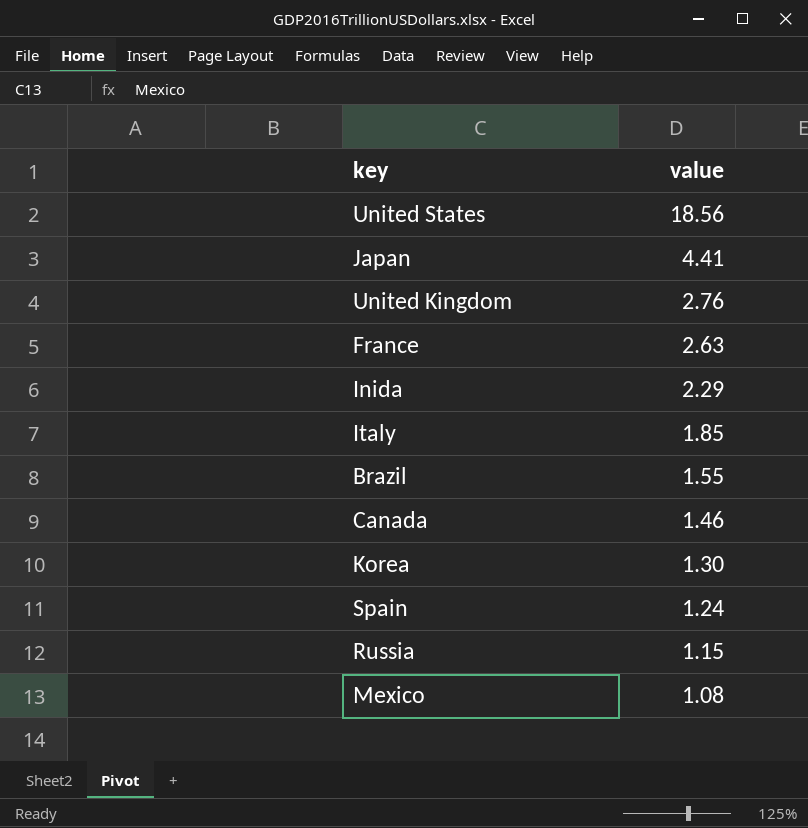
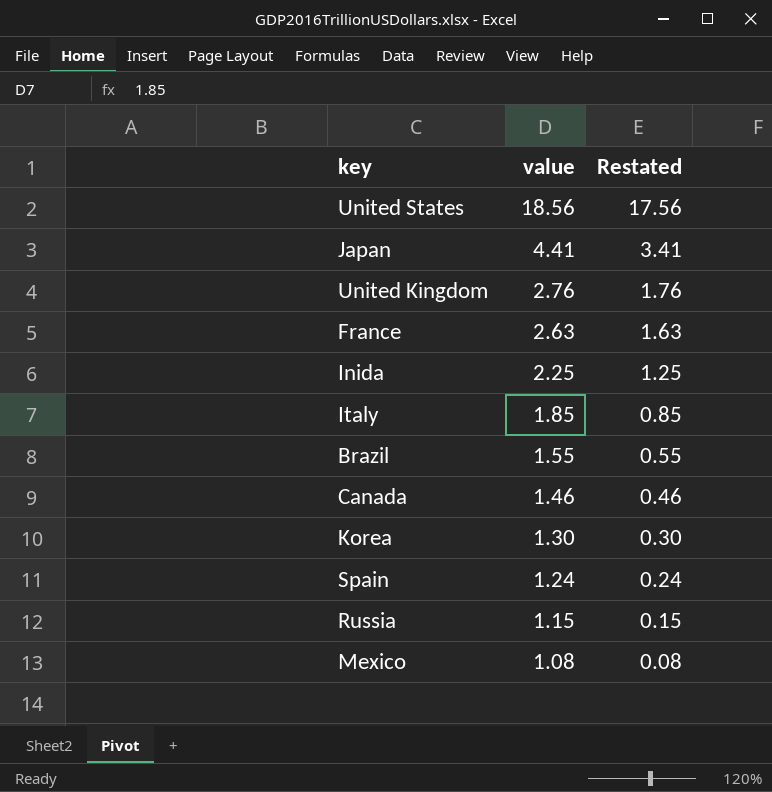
column Restated | formula: none -> [value] - 1
Inida | value: 2.29 -> 2.25

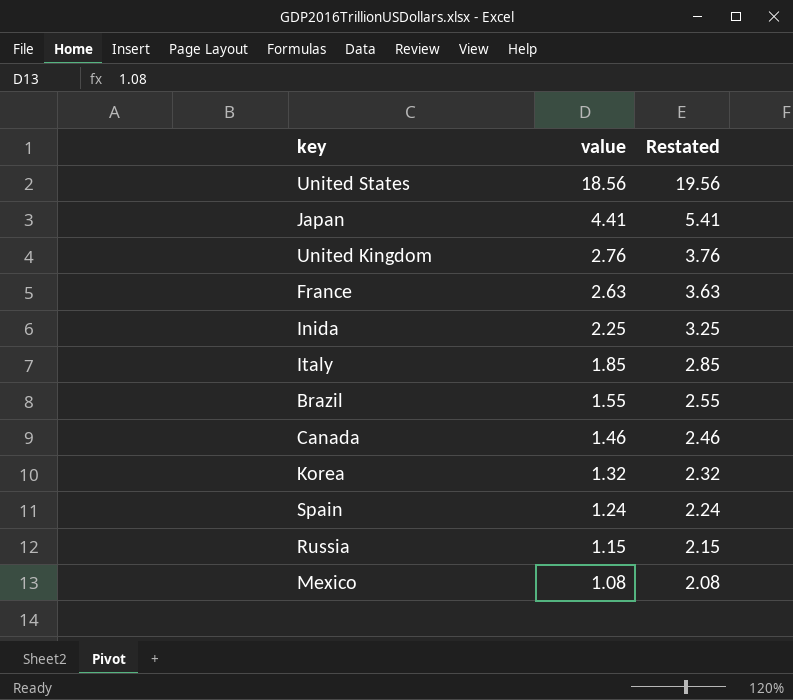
column Restated | formula: [value] - 1 -> [value] + 1
Korea | value: 1.30 -> 1.32

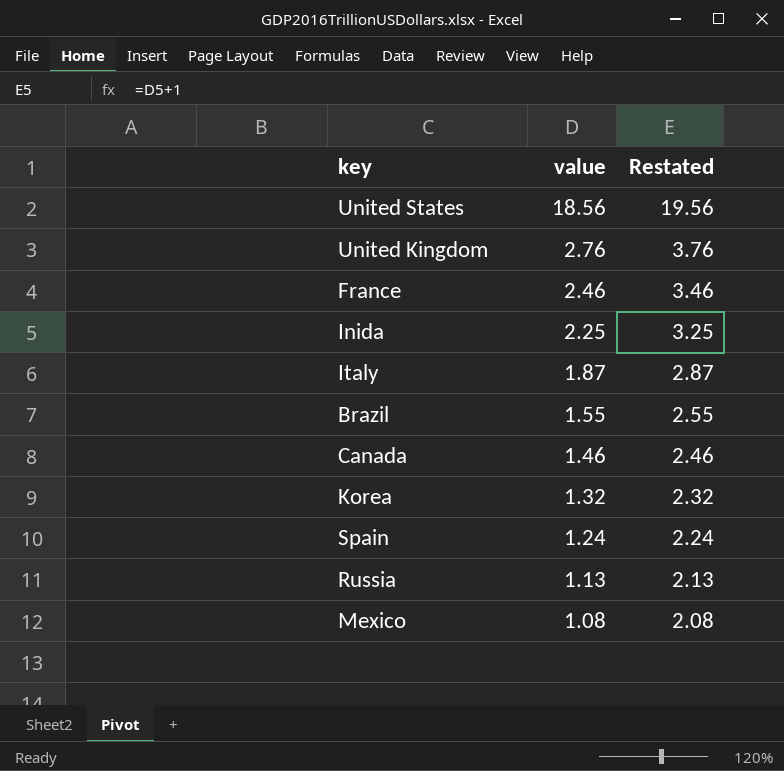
row Japan: 4.41 | 5.41 -> none
France | value: 2.63 -> 2.46
France | Restated: 3.63 -> 3.46
Italy | value: 1.85 -> 1.87
Italy | Restated: 2.85 -> 2.87
Russia | value: 1.15 -> 1.13
Russia | Restated: 2.15 -> 2.13

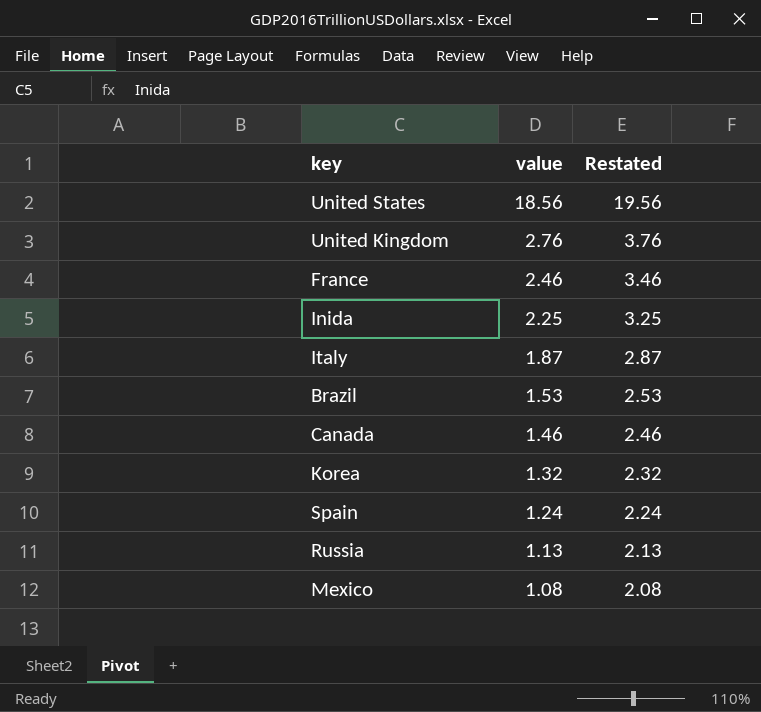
Brazil | value: 1.55 -> 1.53
Brazil | Restated: 2.55 -> 2.53

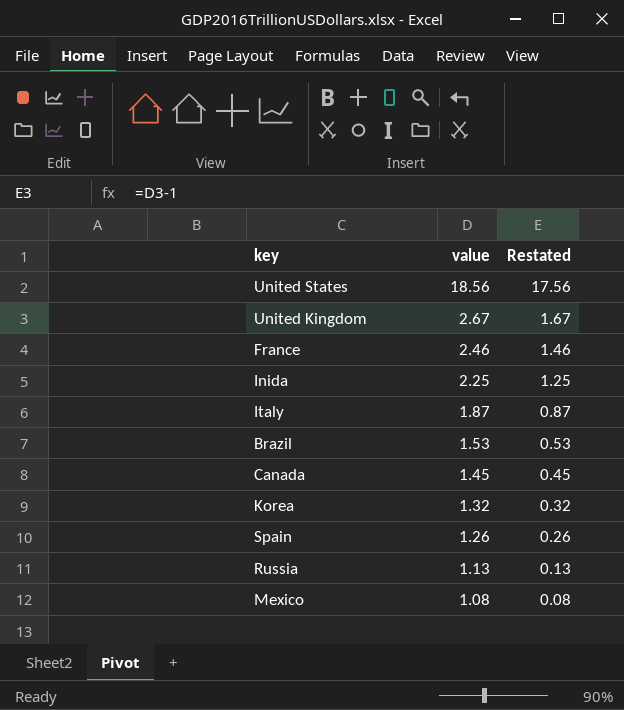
column Restated | formula: [value] + 1 -> [value] - 1
United Kingdom | value: 2.76 -> 2.67
Canada | value: 1.46 -> 1.45
Spain | value: 1.24 -> 1.26

